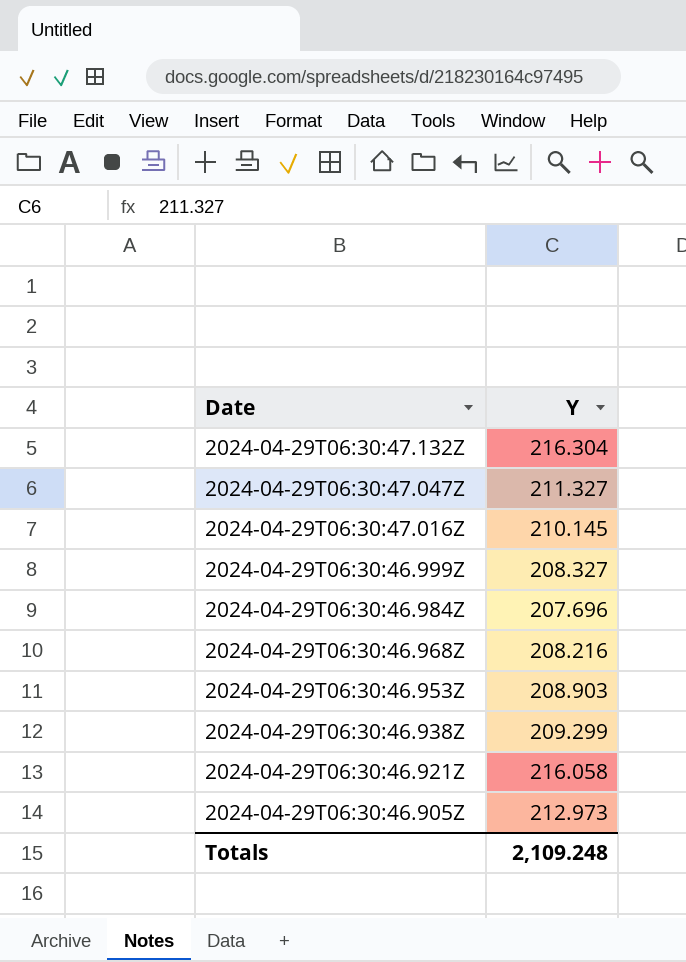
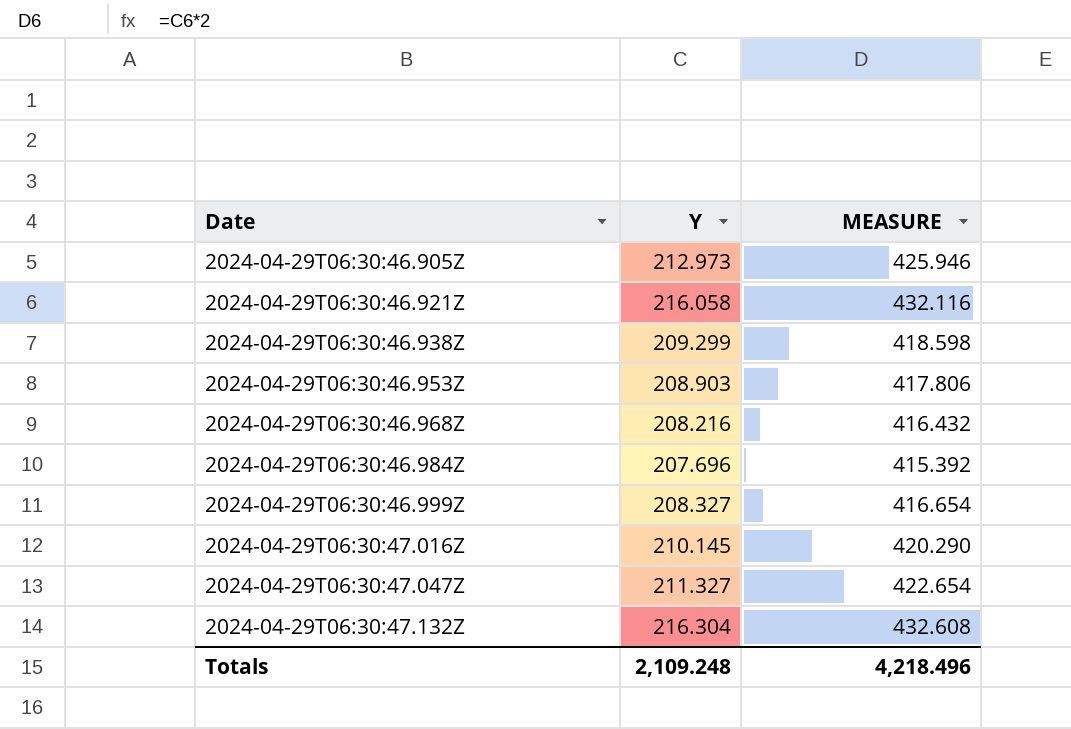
row order: Date descending -> Date ascending
column MEASURE | formula: none -> [Y] * 2

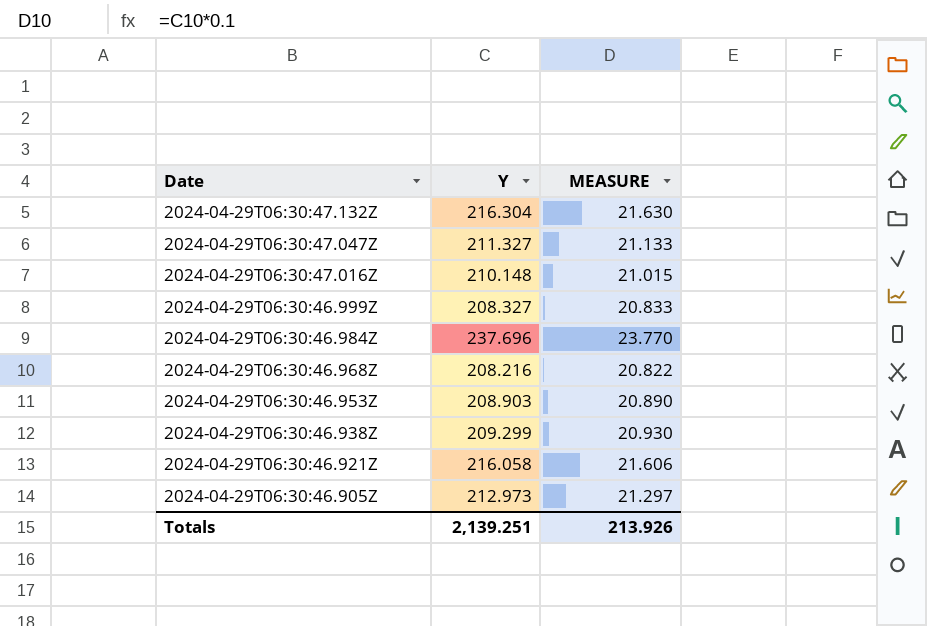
row order: Date ascending -> Date descending
column MEASURE | formula: [Y] * 2 -> [Y] * 0.1
2024-04-29T06:30:47.016Z | Y: 210.145 -> 210.148
2024-04-29T06:30:46.984Z | Y: 207.696 -> 237.696
Totals | Y: 2,109.248 -> 2,139.251
Totals | MEASURE: 4,218.496 -> 213.926

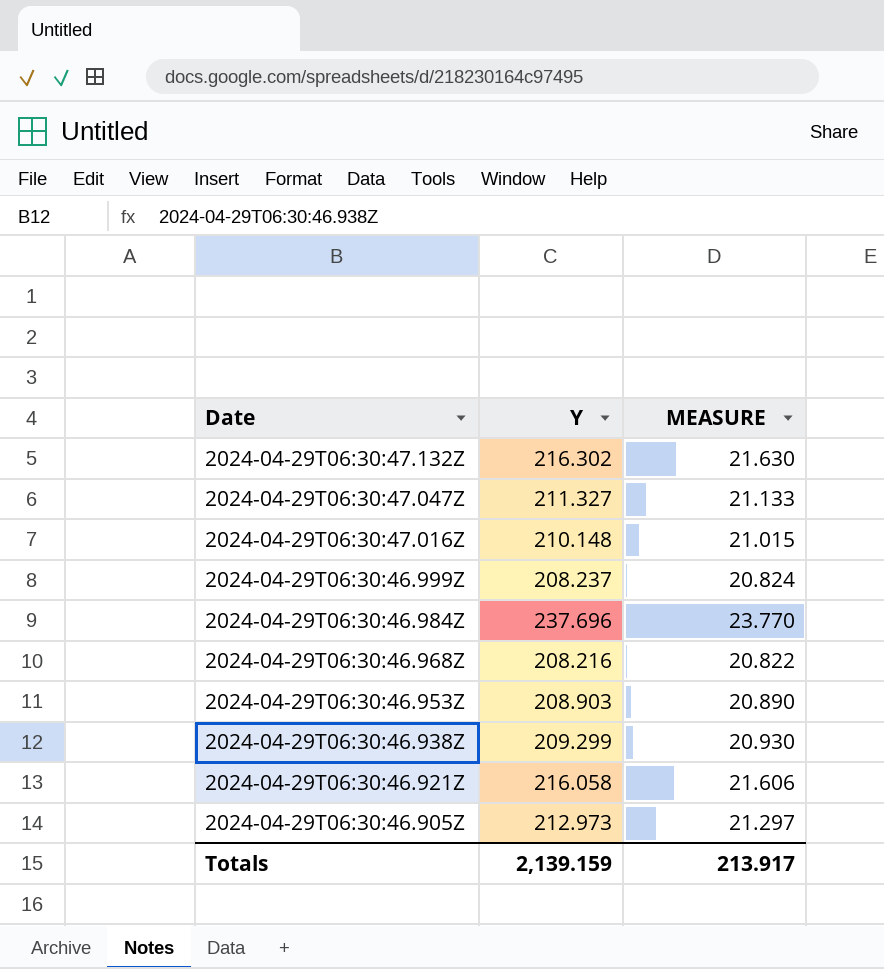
2024-04-29T06:30:47.132Z | Y: 216.304 -> 216.302
2024-04-29T06:30:46.999Z | Y: 208.327 -> 208.237
2024-04-29T06:30:46.999Z | MEASURE: 20.833 -> 20.824
Totals | Y: 2,139.251 -> 2,139.159
Totals | MEASURE: 213.926 -> 213.917

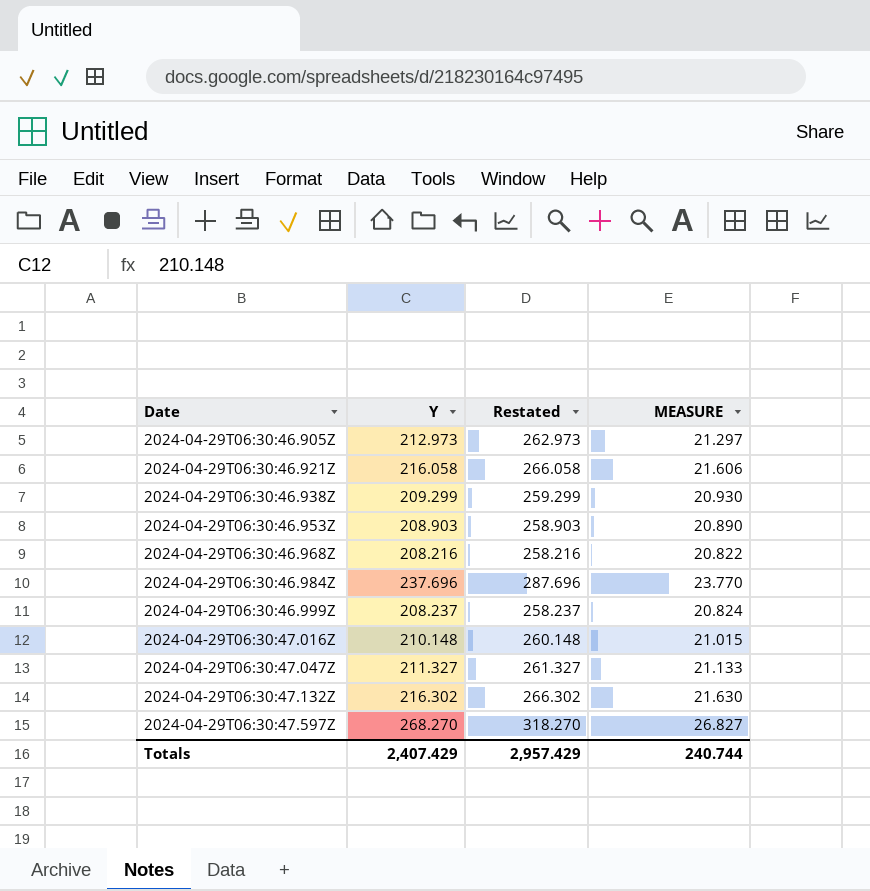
row order: Date descending -> Date ascending
column Restated | formula: none -> [Y] + 50
row 2024-04-29T06:30:47.597Z: none -> 268.270 | 318.270 | 26.827
Totals | Y: 2,139.159 -> 2,407.429
Totals | MEASURE: 213.917 -> 240.744

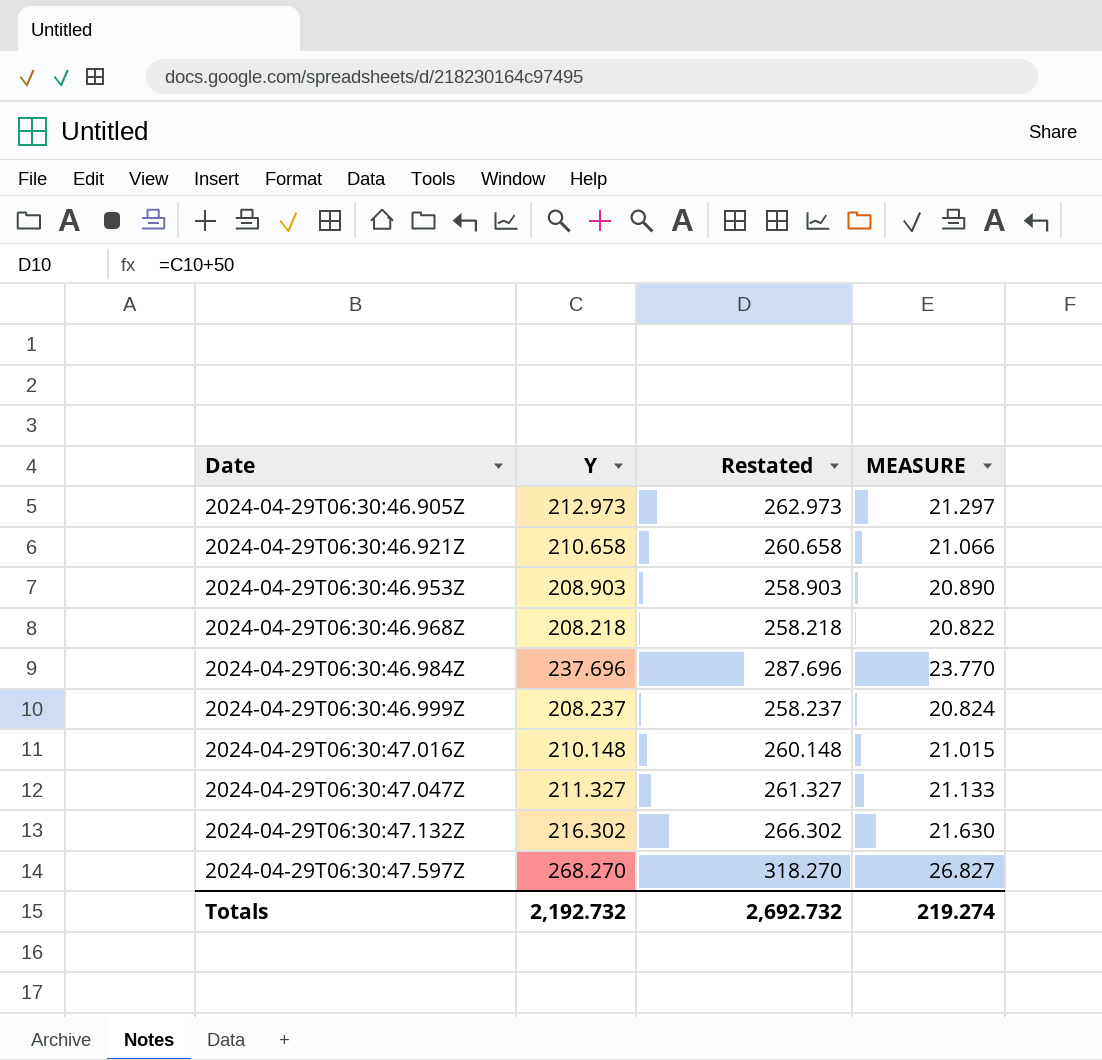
row 2024-04-29T06:30:46.938Z: 209.299 | 259.299 | 20.930 -> none
2024-04-29T06:30:46.921Z | Y: 216.058 -> 210.658
2024-04-29T06:30:46.921Z | Restated: 266.058 -> 260.658
2024-04-29T06:30:46.921Z | MEASURE: 21.606 -> 21.066
2024-04-29T06:30:46.968Z | Y: 208.216 -> 208.218
2024-04-29T06:30:46.968Z | Restated: 258.216 -> 258.218
Totals | Y: 2,407.429 -> 2,192.732
Totals | Restated: 2,957.429 -> 2,692.732
Totals | MEASURE: 240.744 -> 219.274

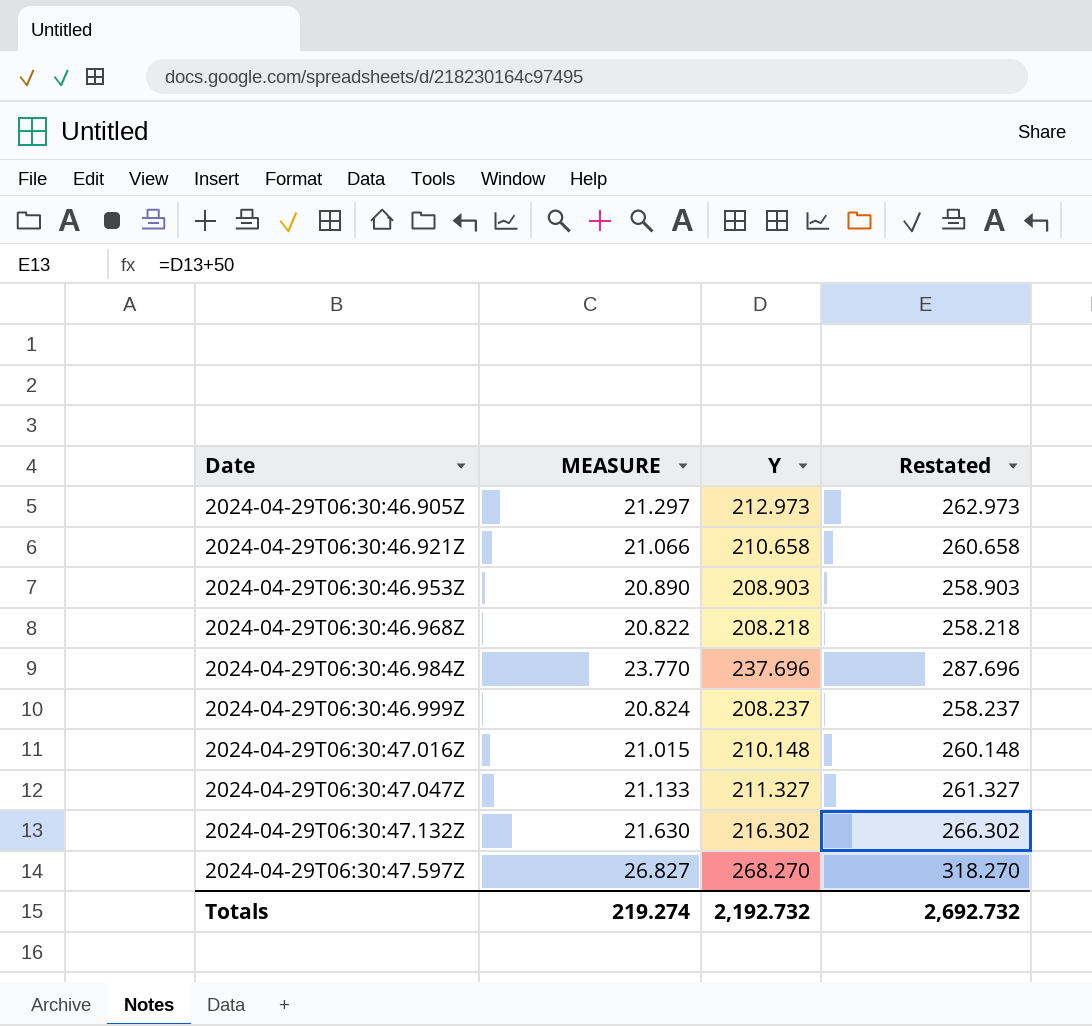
column MEASURE | position: 4 -> 2

